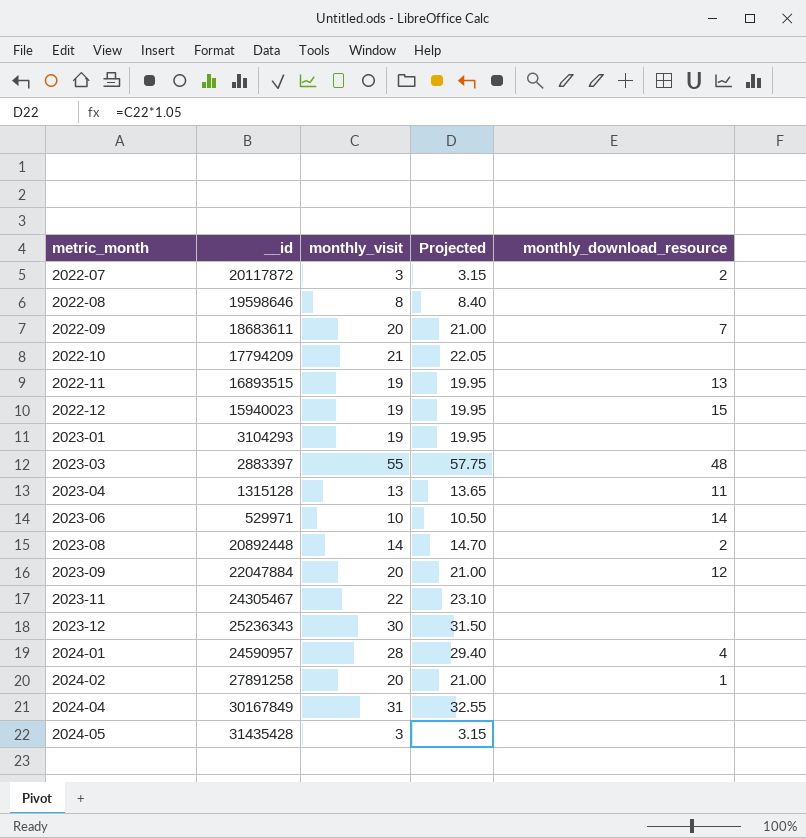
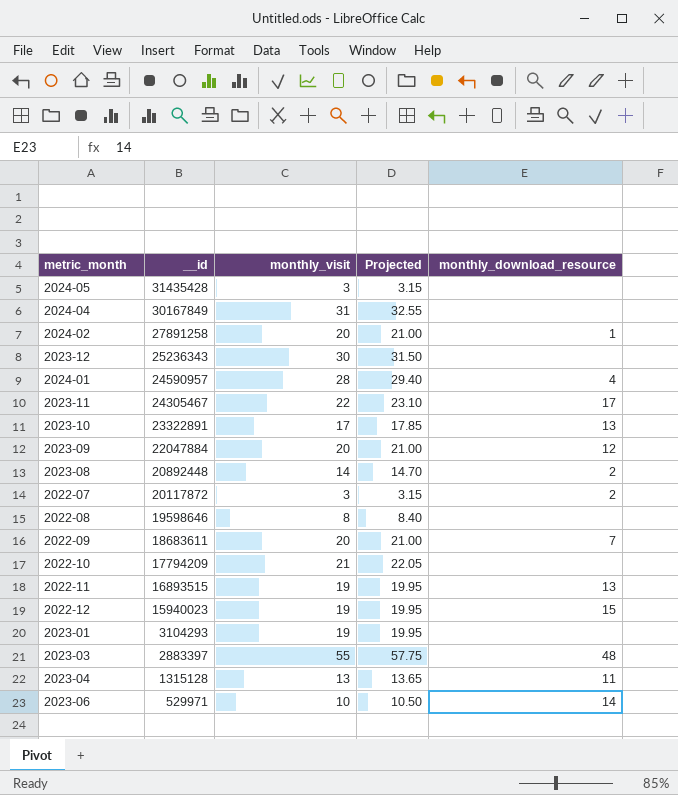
row order: metric_month ascending -> __id descending
2023-11 | monthly_download_resource: none -> 17
row 2023-10: none -> 23322891 | 17 | 17.85 | 13

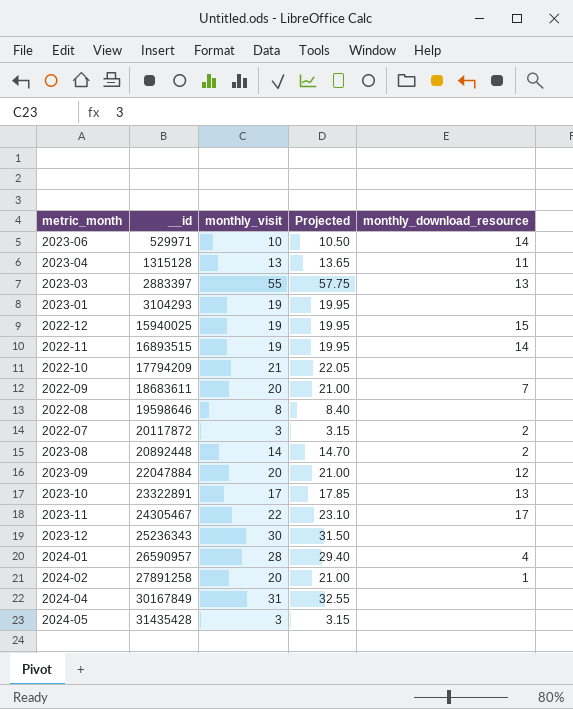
row order: __id descending -> __id ascending
2023-03 | monthly_download_resource: 48 -> 13
2022-12 | __id: 15940023 -> 15940025
2022-11 | monthly_download_resource: 13 -> 14
2024-01 | __id: 24590957 -> 26590957

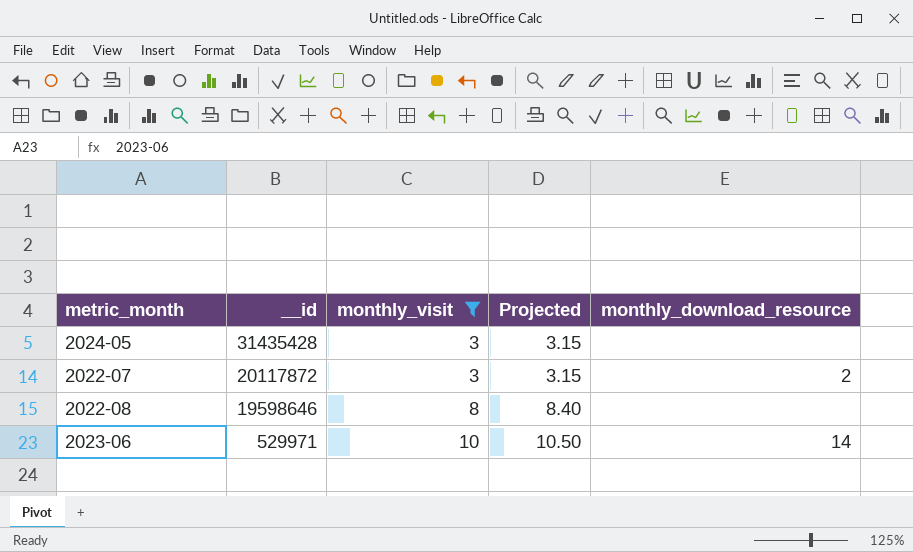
filter: none -> monthly_visit <= 10
row order: __id ascending -> __id descending

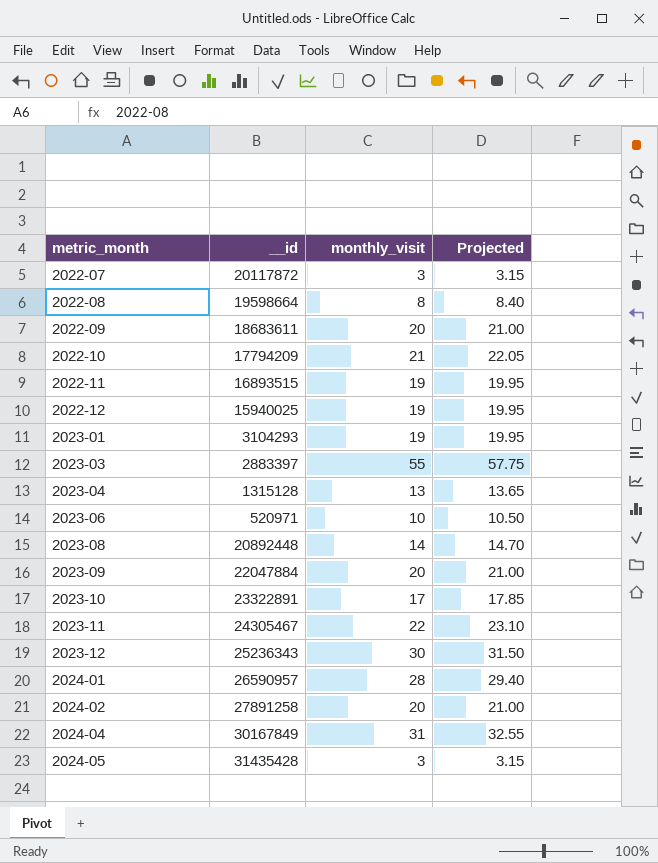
filter: monthly_visit <= 10 -> none
row order: __id descending -> metric_month ascending
column monthly_download_resource | position: 5 -> none
2022-08 | __id: 19598646 -> 19598664
2023-06 | __id: 529971 -> 520971

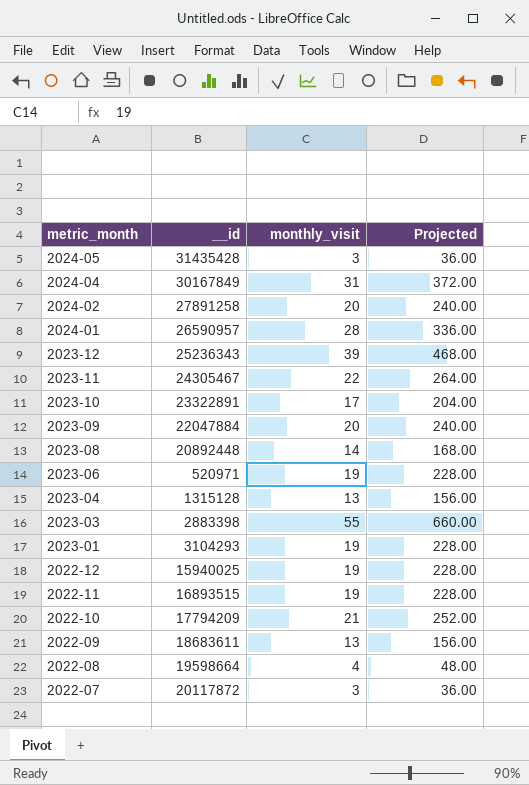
row order: metric_month ascending -> metric_month descending
column Projected | formula: [monthly_visit] * 1.05 -> [monthly_visit] * 12
2023-12 | monthly_visit: 30 -> 39
2023-06 | monthly_visit: 10 -> 19
2023-03 | __id: 2883397 -> 2883398
2022-09 | monthly_visit: 20 -> 13
2022-08 | monthly_visit: 8 -> 4

